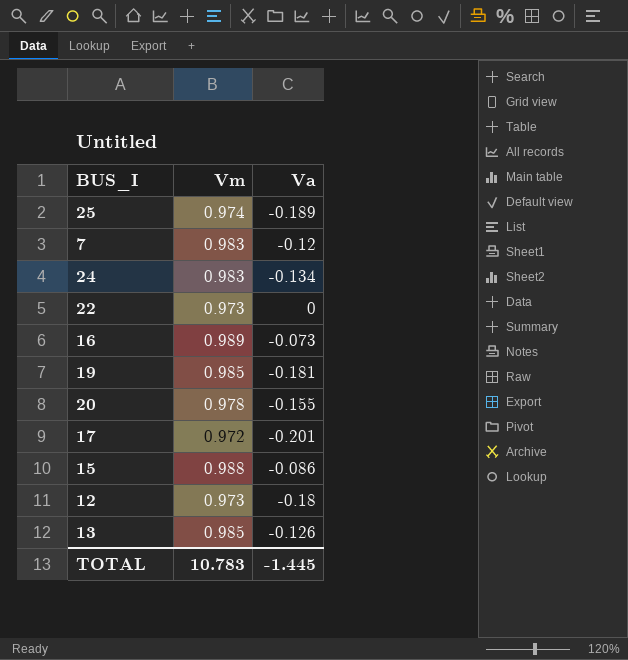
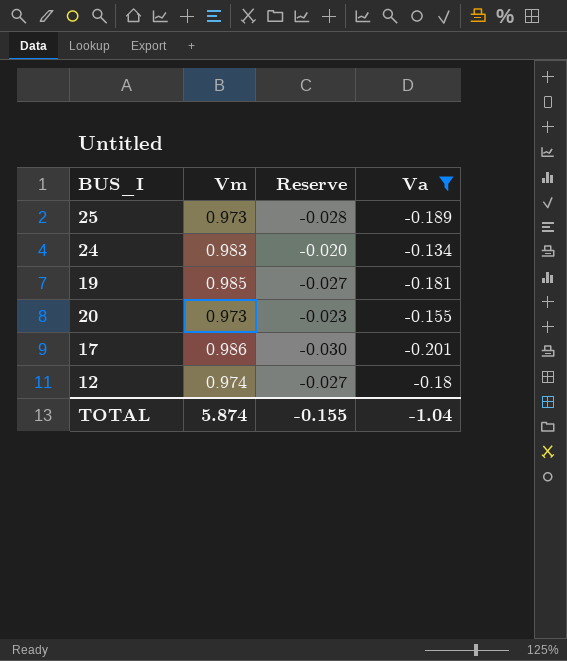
filter: none -> Va <= -0.134
column Reserve | formula: none -> [Va] * 0.15
25 | Vm: 0.974 -> 0.973
20 | Vm: 0.978 -> 0.973
17 | Vm: 0.972 -> 0.986
12 | Vm: 0.973 -> 0.974
TOTAL | Vm: 10.783 -> 5.874
TOTAL | Va: -1.445 -> -1.04

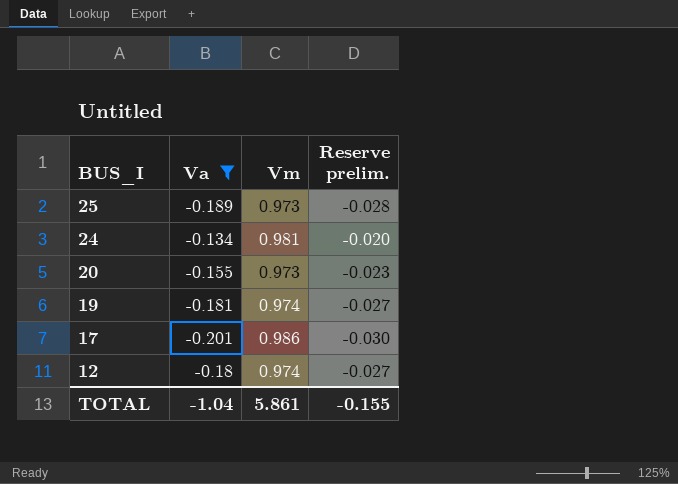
row order: none -> BUS_I descending
column Va | position: 4 -> 2
column name: Reserve -> Reserve prelim.
24 | Vm: 0.983 -> 0.981
19 | Vm: 0.985 -> 0.974
TOTAL | Vm: 5.874 -> 5.861

